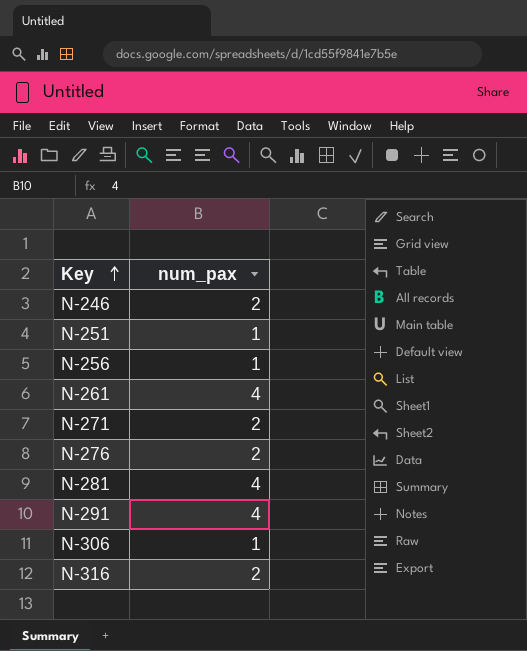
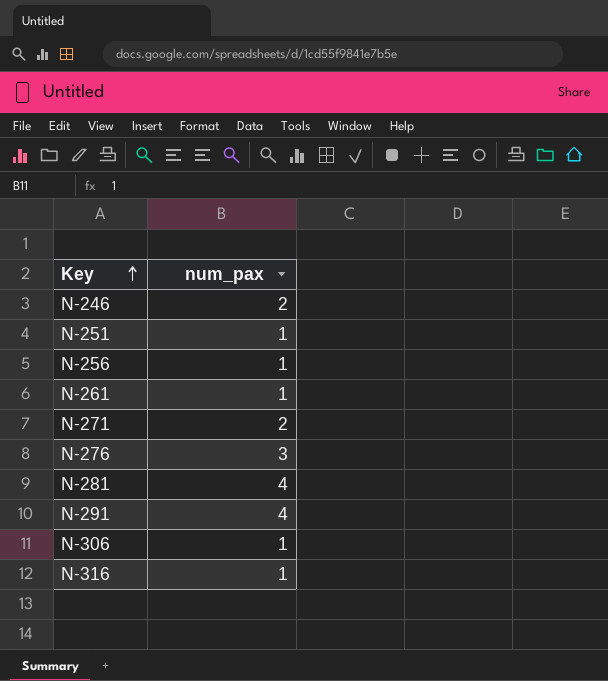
N-261 | num_pax: 4 -> 1
N-276 | num_pax: 2 -> 3
N-316 | num_pax: 2 -> 1

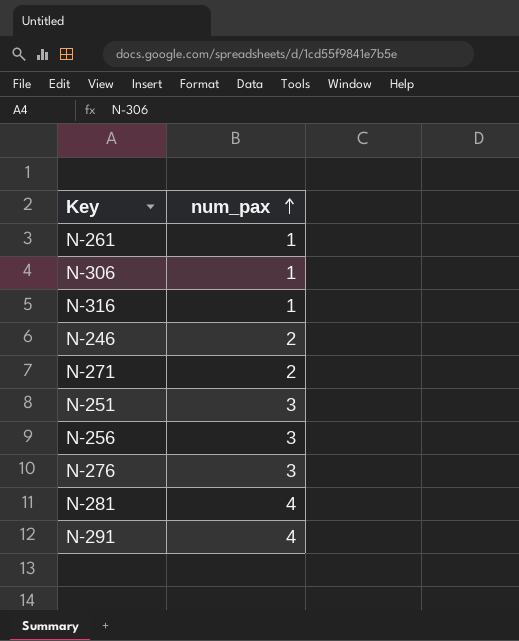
row order: Key ascending -> num_pax ascending
N-251 | num_pax: 1 -> 3
N-256 | num_pax: 1 -> 3

